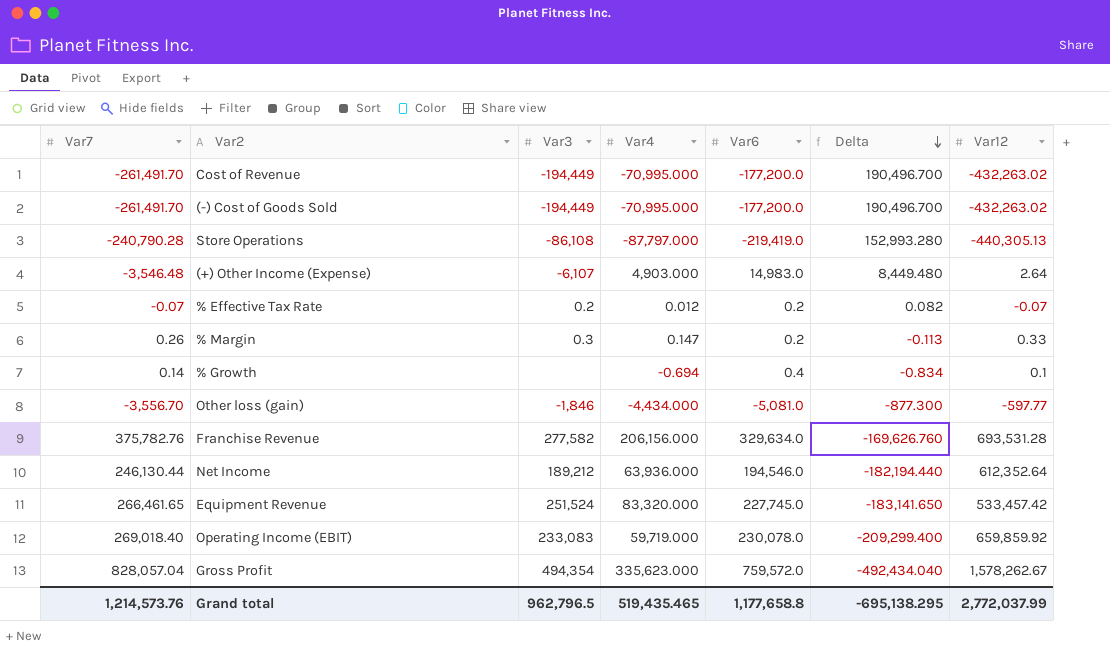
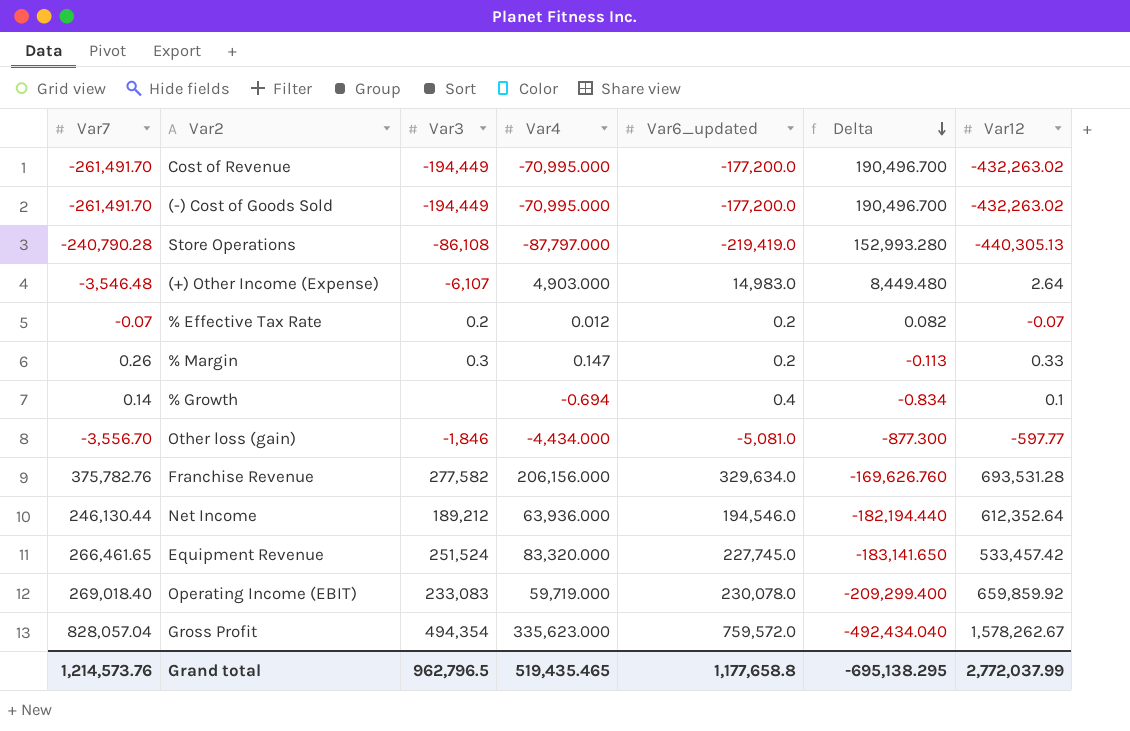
column name: Var6 -> Var6_updated

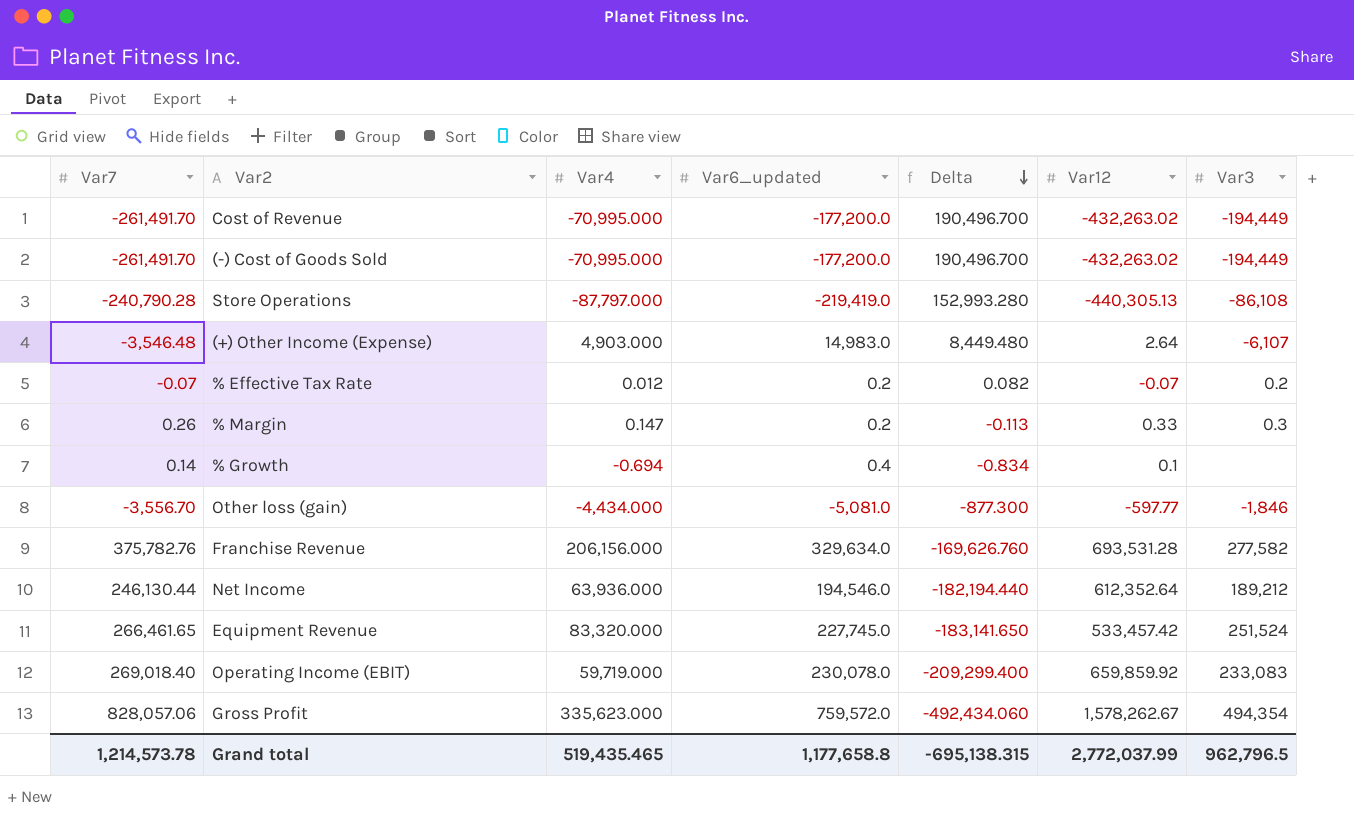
column Var3 | position: 3 -> 7
Gross Profit | Var7: 828,057.04 -> 828,057.06
Gross Profit | Delta: -492,434.040 -> -492,434.060
Grand total | Var7: 1,214,573.76 -> 1,214,573.78
Grand total | Delta: -695,138.295 -> -695,138.315

